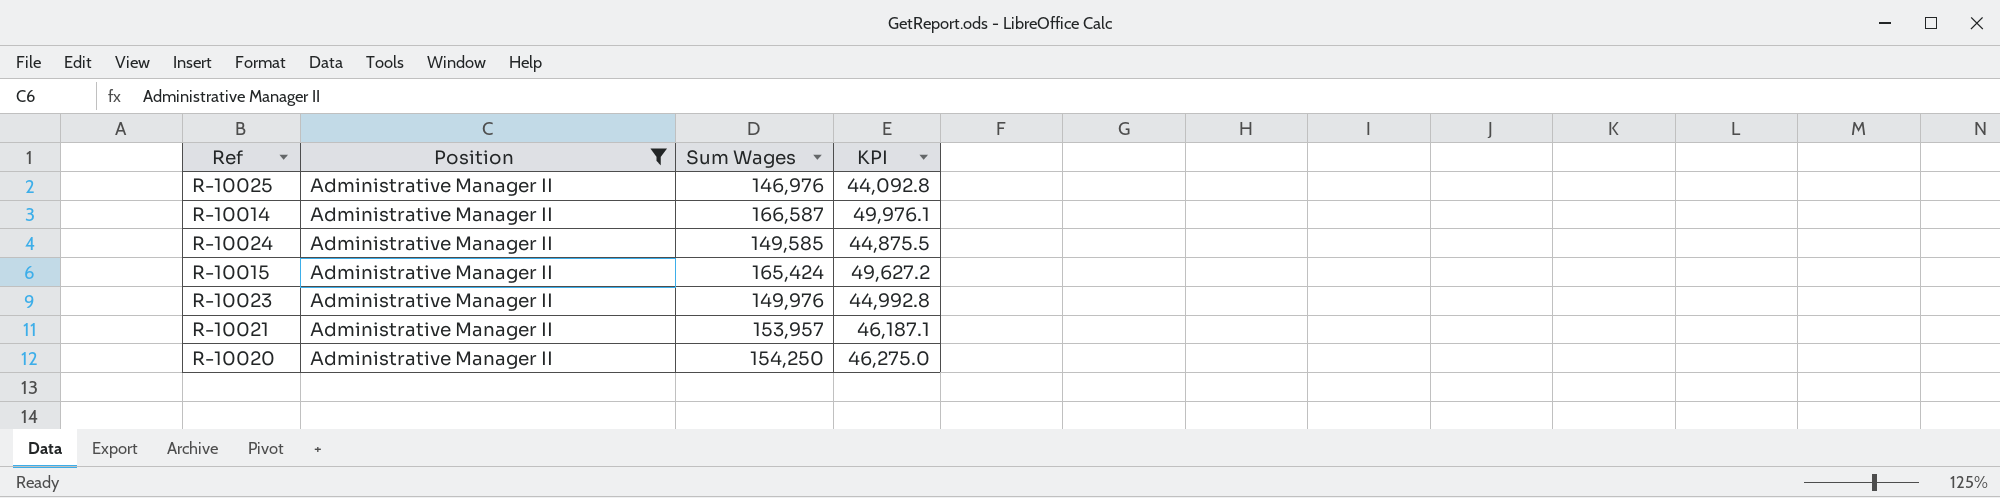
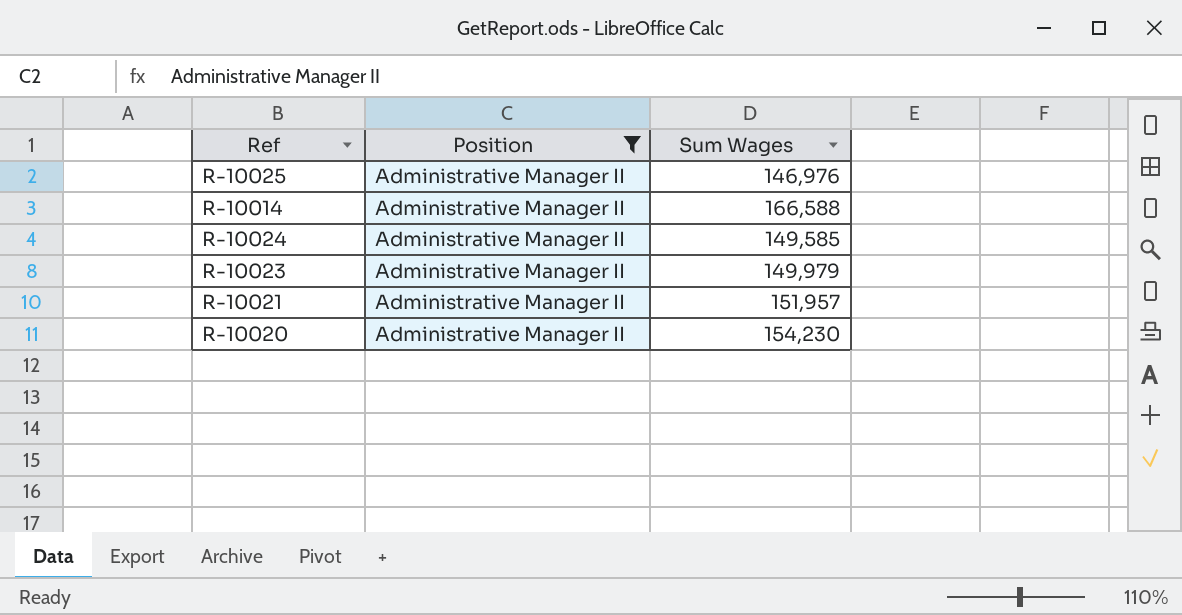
column KPI | formula: [Sum Wages] * 0.3 -> none
row R-10015: Administrative Manager II | 165,424 | 49,627.2 -> none
R-10014 | Sum Wages: 166,587 -> 166,588
R-10023 | Sum Wages: 149,976 -> 149,979
R-10021 | Sum Wages: 153,957 -> 151,957
R-10020 | Sum Wages: 154,250 -> 154,230

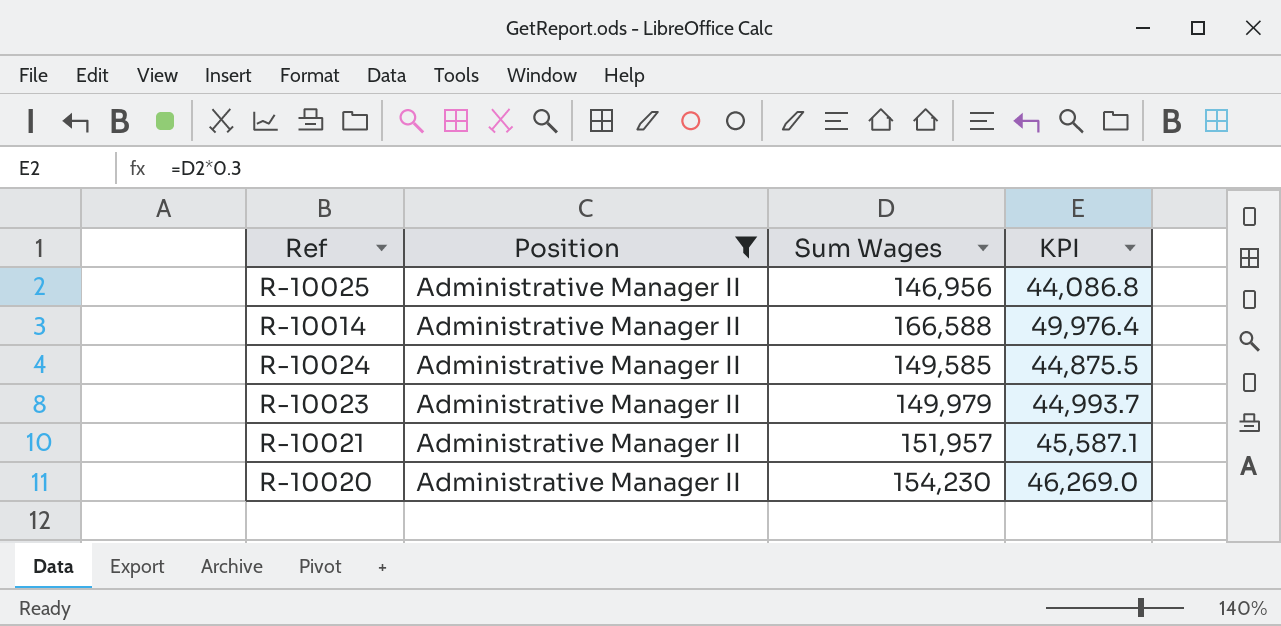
column KPI | formula: none -> [Sum Wages] * 0.3
R-10025 | Sum Wages: 146,976 -> 146,956

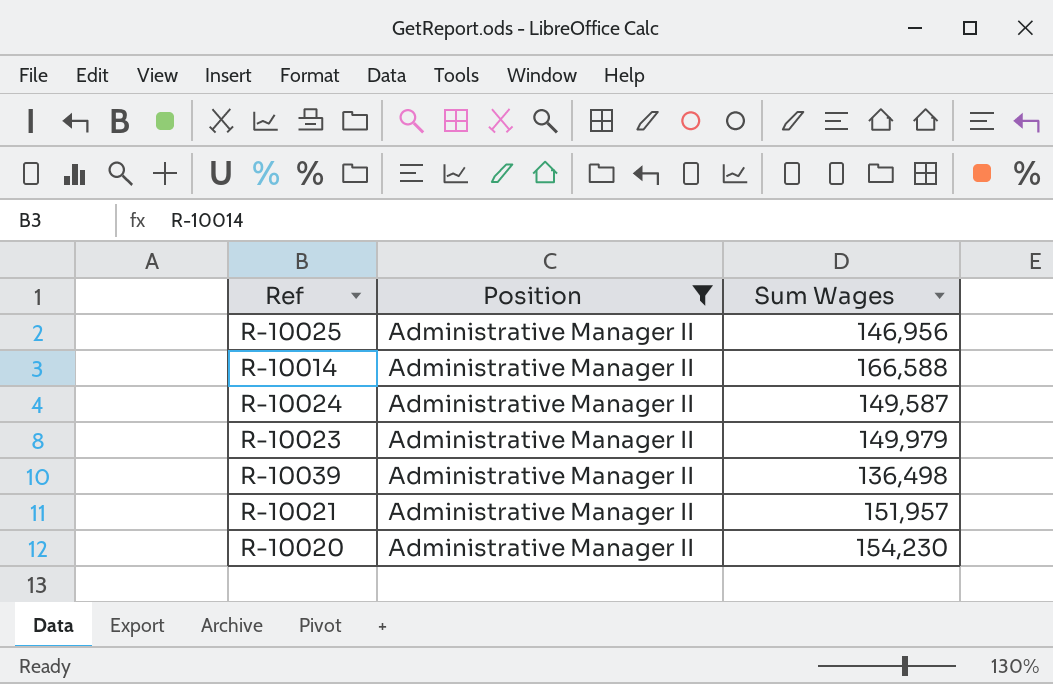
column KPI | formula: [Sum Wages] * 0.3 -> none
R-10024 | Sum Wages: 149,585 -> 149,587
row R-10039: none -> Administrative Manager II | 136,498

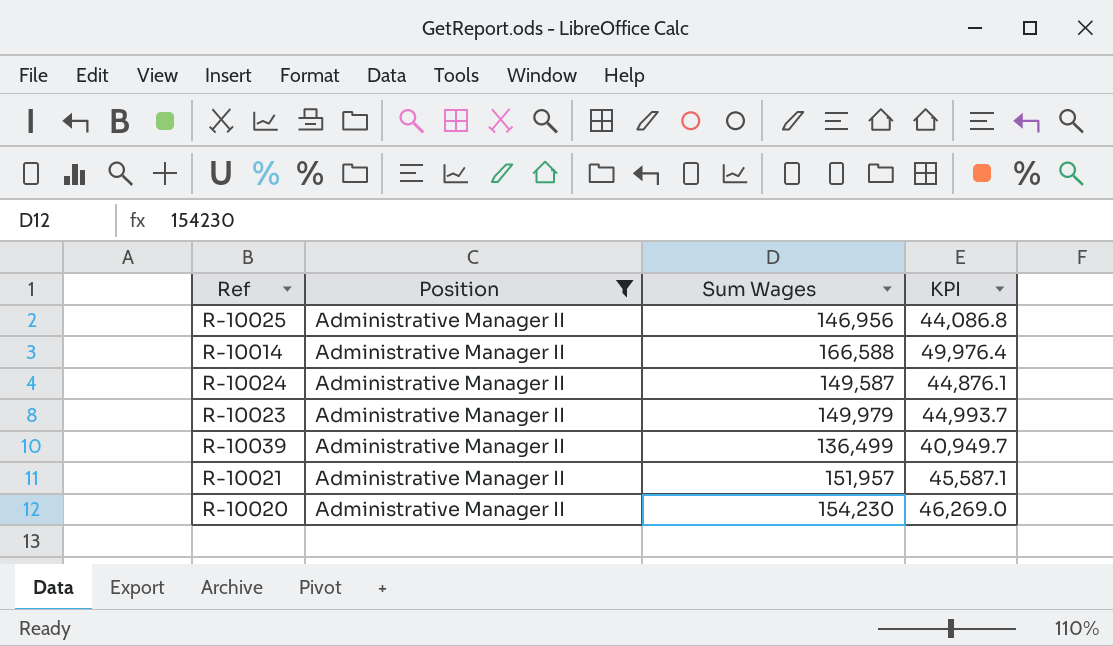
column KPI | formula: none -> [Sum Wages] * 0.3
R-10039 | Sum Wages: 136,498 -> 136,499

